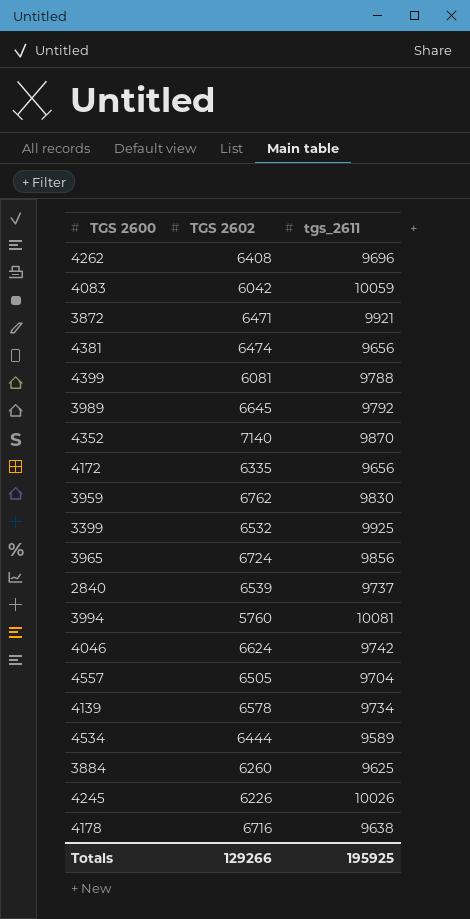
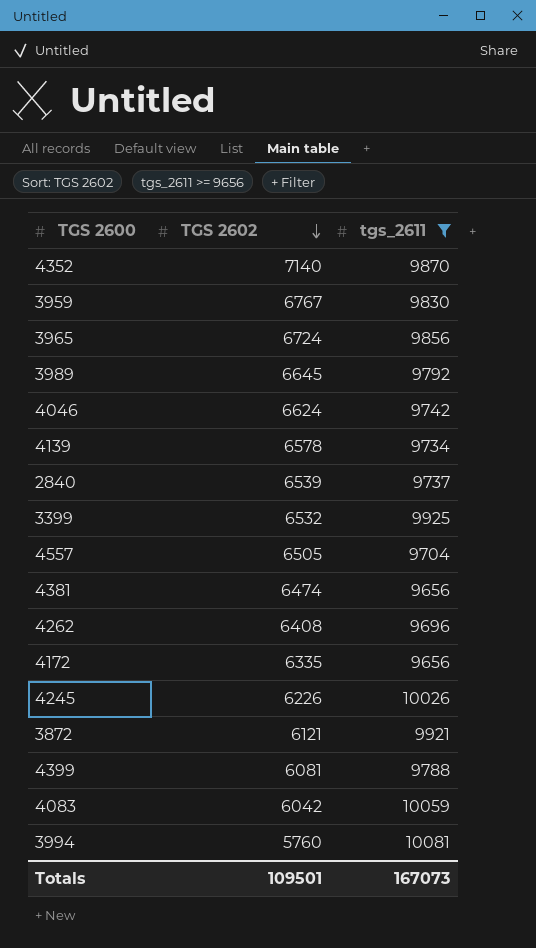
filter: none -> tgs_2611 >= 9656
row order: none -> TGS 2602 descending
3959 | TGS 2602: 6762 -> 6767
3872 | TGS 2602: 6471 -> 6121
Totals | TGS 2602: 129266 -> 109501
Totals | tgs_2611: 195925 -> 167073

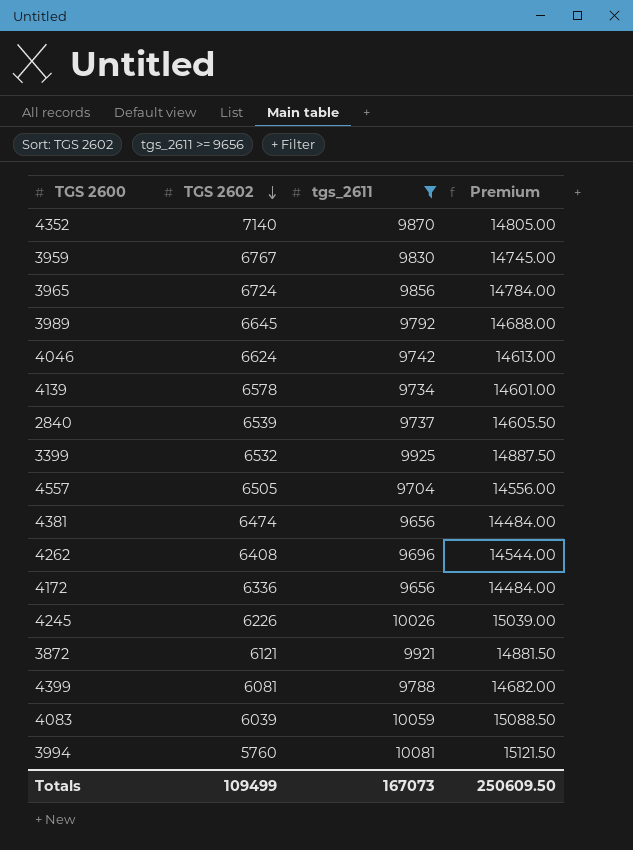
column Premium | formula: none -> [tgs_2611] * 1.5
4172 | TGS 2602: 6335 -> 6336
4083 | TGS 2602: 6042 -> 6039
Totals | TGS 2602: 109501 -> 109499

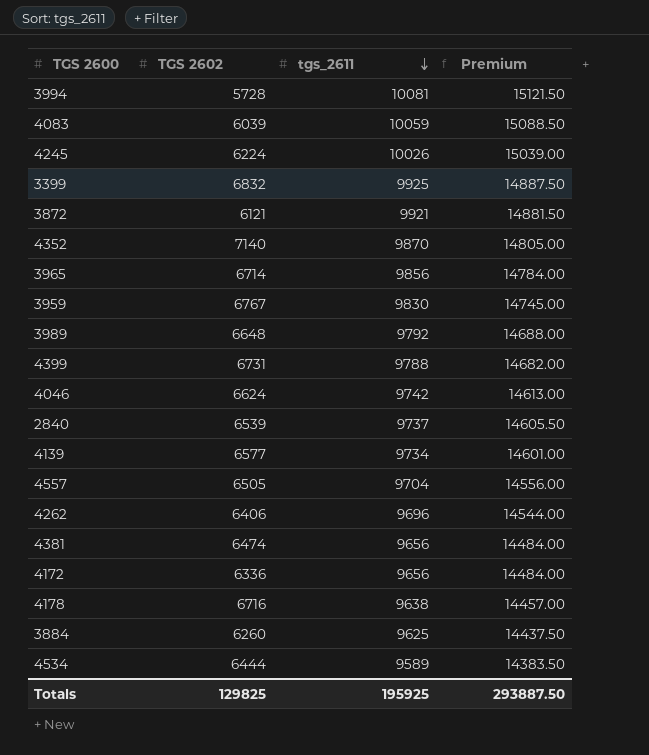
filter: tgs_2611 >= 9656 -> none
row order: TGS 2602 descending -> tgs_2611 descending
3994 | TGS 2602: 5760 -> 5728
4245 | TGS 2602: 6226 -> 6224
3399 | TGS 2602: 6532 -> 6832
3965 | TGS 2602: 6724 -> 6714
3989 | TGS 2602: 6645 -> 6648
4399 | TGS 2602: 6081 -> 6731
4139 | TGS 2602: 6578 -> 6577
4262 | TGS 2602: 6408 -> 6406
Totals | TGS 2602: 109499 -> 129825
Totals | tgs_2611: 167073 -> 195925
Totals | Premium: 250609.50 -> 293887.50

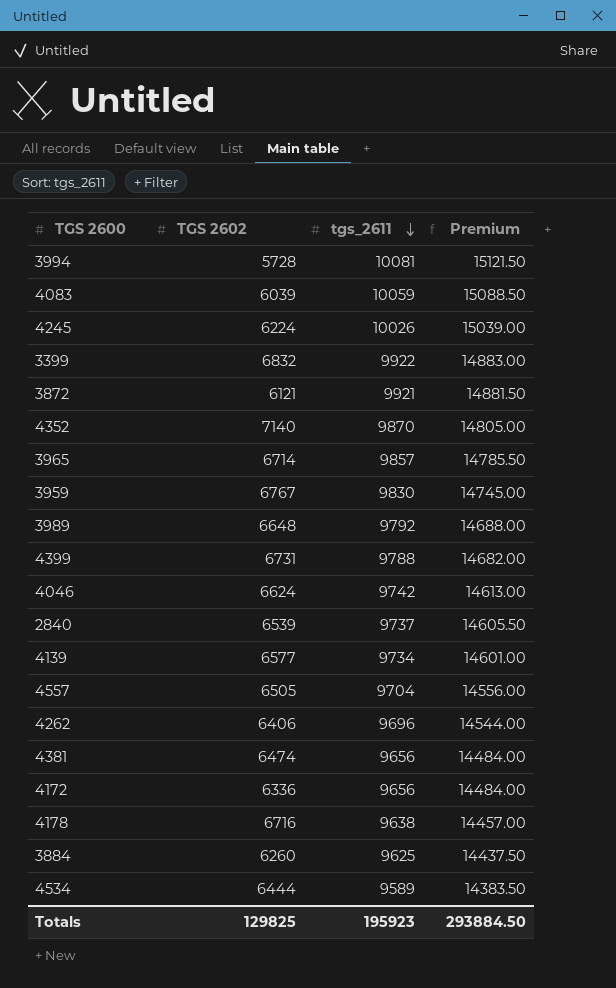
3399 | tgs_2611: 9925 -> 9922
3399 | Premium: 14887.50 -> 14883.00
3965 | tgs_2611: 9856 -> 9857
3965 | Premium: 14784.00 -> 14785.50
Totals | tgs_2611: 195925 -> 195923
Totals | Premium: 293887.50 -> 293884.50

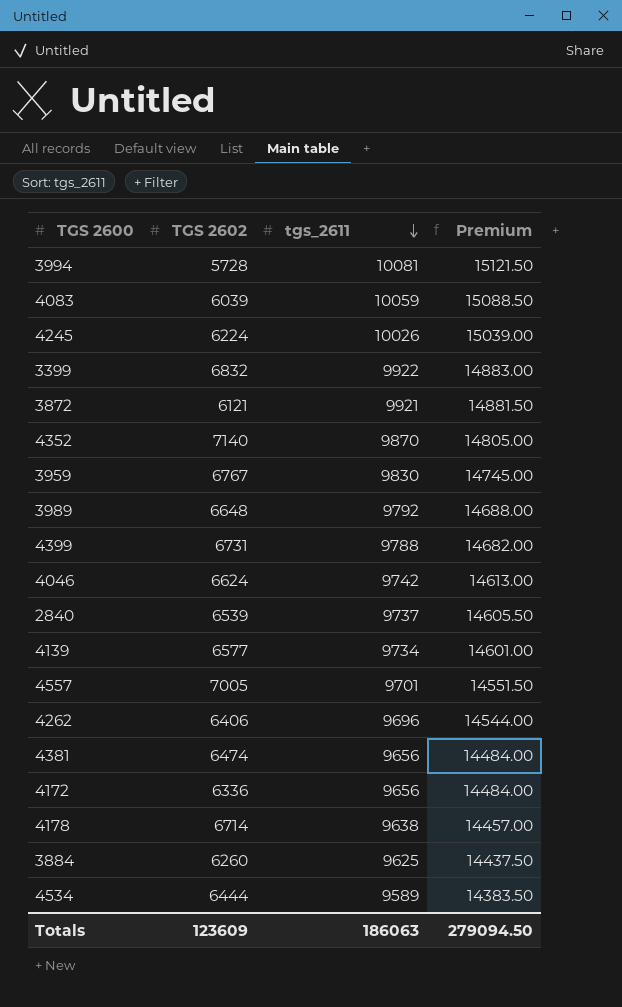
row 3965: 6714 | 9857 | 14785.50 -> none
4557 | TGS 2602: 6505 -> 7005
4557 | tgs_2611: 9704 -> 9701
4557 | Premium: 14556.00 -> 14551.50
4178 | TGS 2602: 6716 -> 6714
Totals | TGS 2602: 129825 -> 123609
Totals | tgs_2611: 195923 -> 186063
Totals | Premium: 293884.50 -> 279094.50

